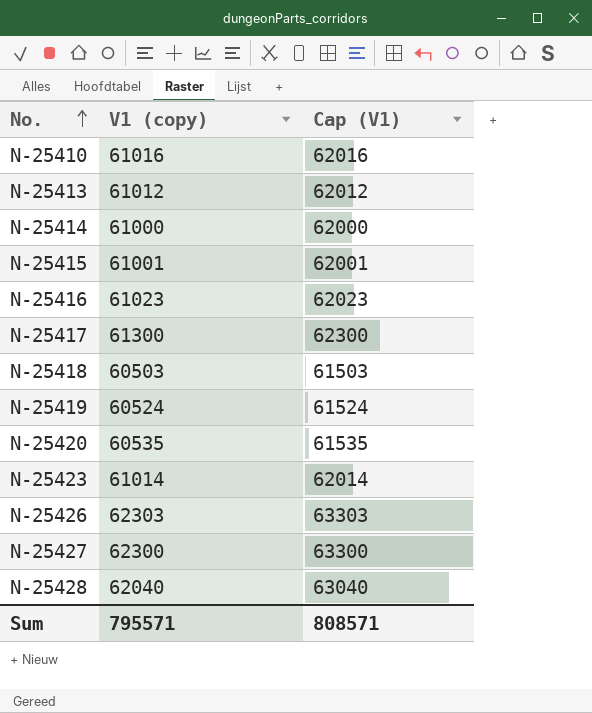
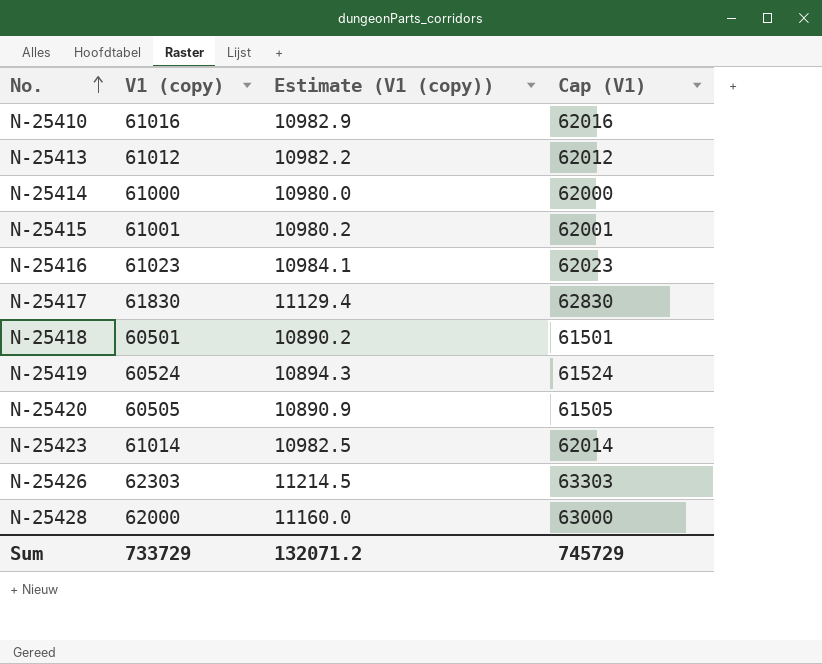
column Estimate (V1 (copy)) | formula: none -> [V1 (copy)] * 0.18
row N-25427: 62300 | 63300 -> none
N-25417 | V1 (copy): 61300 -> 61830
N-25417 | Cap (V1): 62300 -> 62830
N-25418 | V1 (copy): 60503 -> 60501
N-25418 | Cap (V1): 61503 -> 61501
N-25420 | V1 (copy): 60535 -> 60505
N-25420 | Cap (V1): 61535 -> 61505
N-25428 | V1 (copy): 62040 -> 62000
N-25428 | Cap (V1): 63040 -> 63000
Sum | V1 (copy): 795571 -> 733729
Sum | Cap (V1): 808571 -> 745729

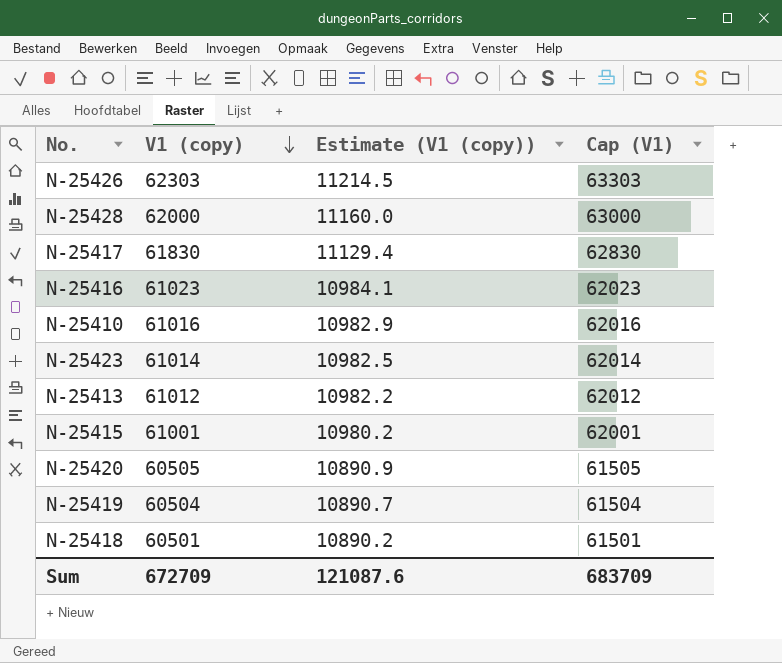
row order: No. ascending -> V1 (copy) descending
row N-25414: 61000 | 10980.0 | 62000 -> none
N-25419 | V1 (copy): 60524 -> 60504
N-25419 | Estimate (V1 (copy)): 10894.3 -> 10890.7
N-25419 | Cap (V1): 61524 -> 61504
Sum | V1 (copy): 733729 -> 672709
Sum | Estimate (V1 (copy)): 132071.2 -> 121087.6
Sum | Cap (V1): 745729 -> 683709

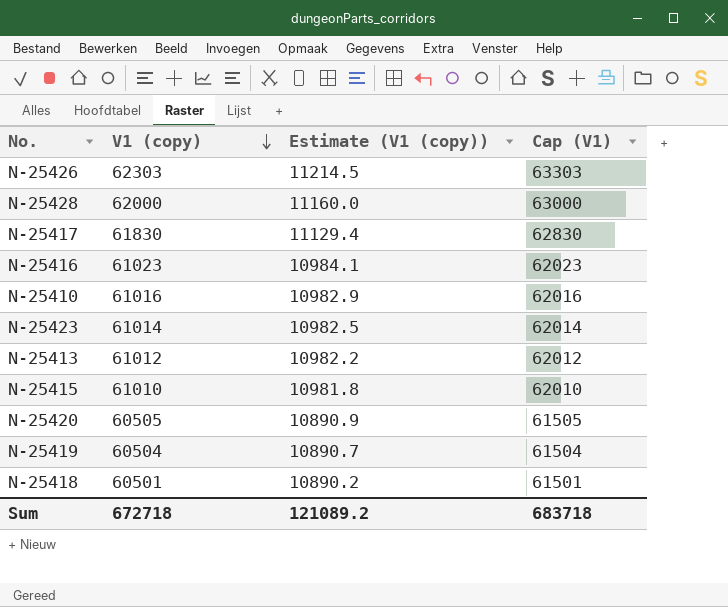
N-25415 | V1 (copy): 61001 -> 61010
N-25415 | Estimate (V1 (copy)): 10980.2 -> 10981.8
N-25415 | Cap (V1): 62001 -> 62010
Sum | V1 (copy): 672709 -> 672718
Sum | Estimate (V1 (copy)): 121087.6 -> 121089.2
Sum | Cap (V1): 683709 -> 683718

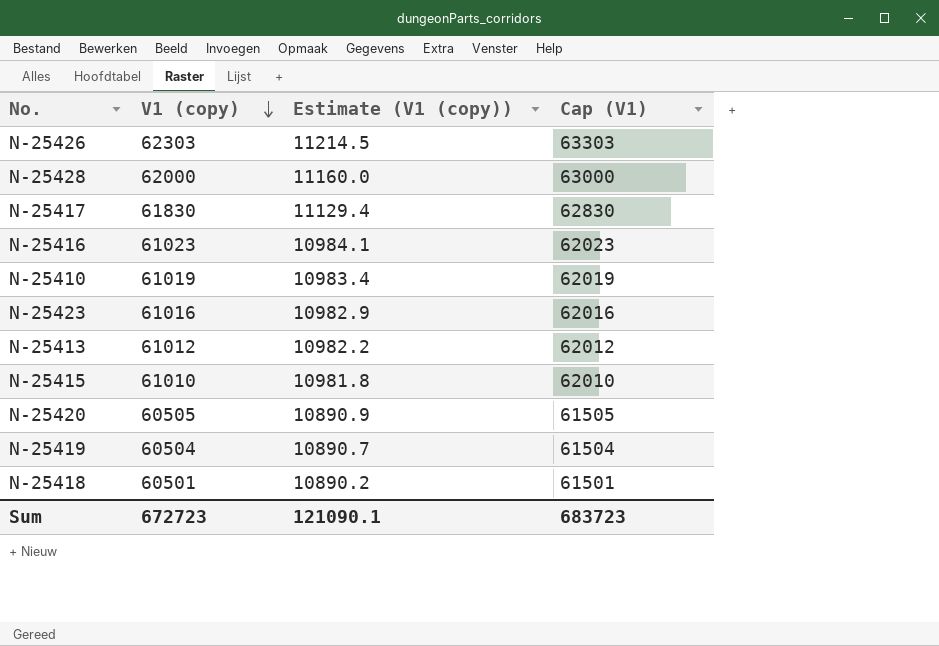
N-25410 | V1 (copy): 61016 -> 61019
N-25410 | Estimate (V1 (copy)): 10982.9 -> 10983.4
N-25410 | Cap (V1): 62016 -> 62019
N-25423 | V1 (copy): 61014 -> 61016
N-25423 | Estimate (V1 (copy)): 10982.5 -> 10982.9
N-25423 | Cap (V1): 62014 -> 62016
Sum | V1 (copy): 672718 -> 672723
Sum | Estimate (V1 (copy)): 121089.2 -> 121090.1
Sum | Cap (V1): 683718 -> 683723

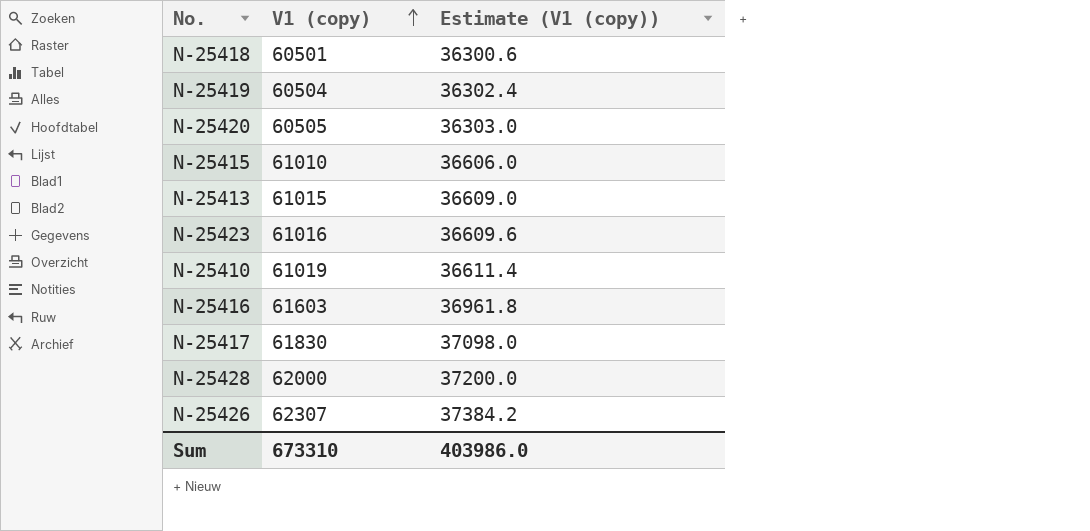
row order: V1 (copy) descending -> V1 (copy) ascending
column Cap (V1) | formula: [V1 (copy)] + 1000 -> none
column Estimate (V1 (copy)) | formula: [V1 (copy)] * 0.18 -> [V1 (copy)] * 0.6
N-25413 | V1 (copy): 61012 -> 61015
N-25416 | V1 (copy): 61023 -> 61603
N-25426 | V1 (copy): 62303 -> 62307
Sum | V1 (copy): 672723 -> 673310
Sum | Estimate (V1 (copy)): 121090.1 -> 403986.0

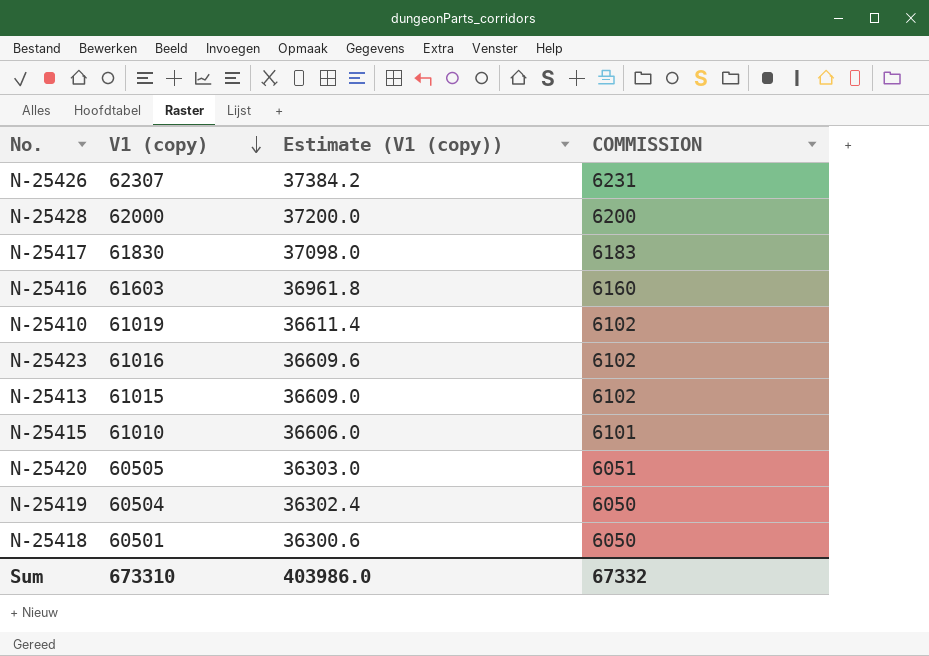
row order: V1 (copy) ascending -> V1 (copy) descending
column COMMISSION | formula: none -> [V1 (copy)] * 0.1

